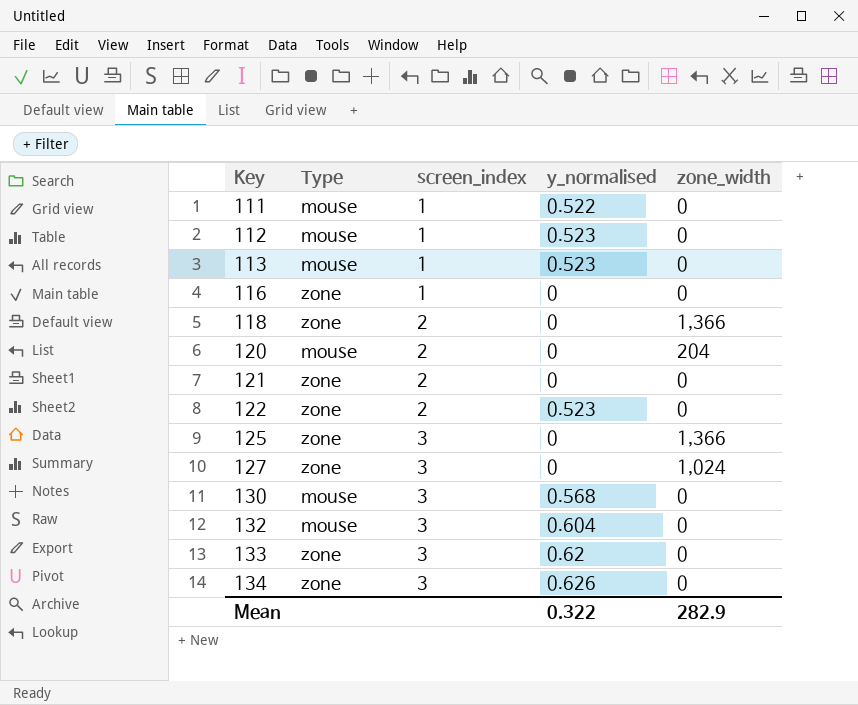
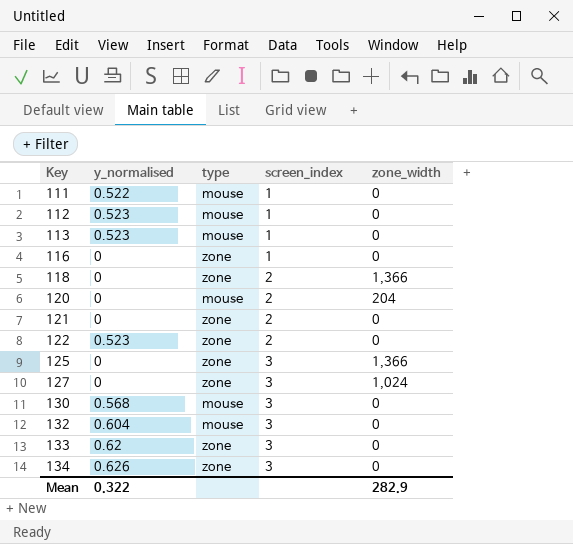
column y_normalised | position: 4 -> 2
column name: Type -> type

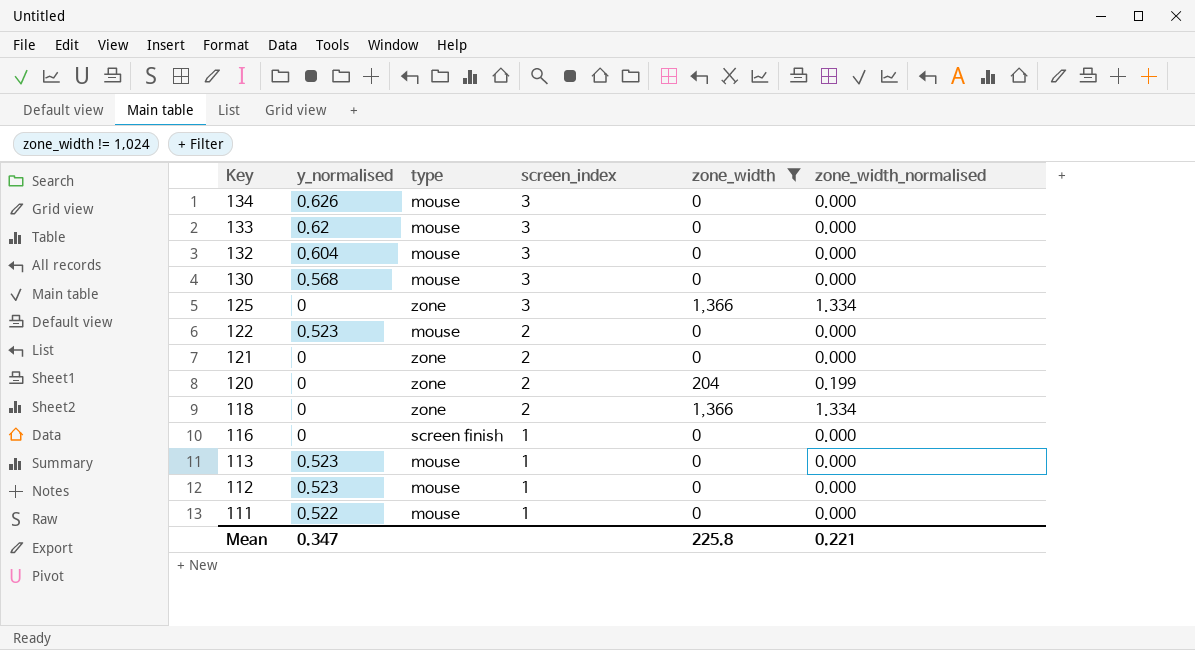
filter: none -> zone_width != 1,024
row order: Key ascending -> Key descending
column zone_width_normalised | position: none -> 6
134 | type: zone -> mouse
133 | type: zone -> mouse
122 | type: zone -> mouse
120 | type: mouse -> zone
116 | type: zone -> screen finish
Mean | y_normalised: 0.322 -> 0.347
Mean | zone_width: 282.9 -> 225.8

